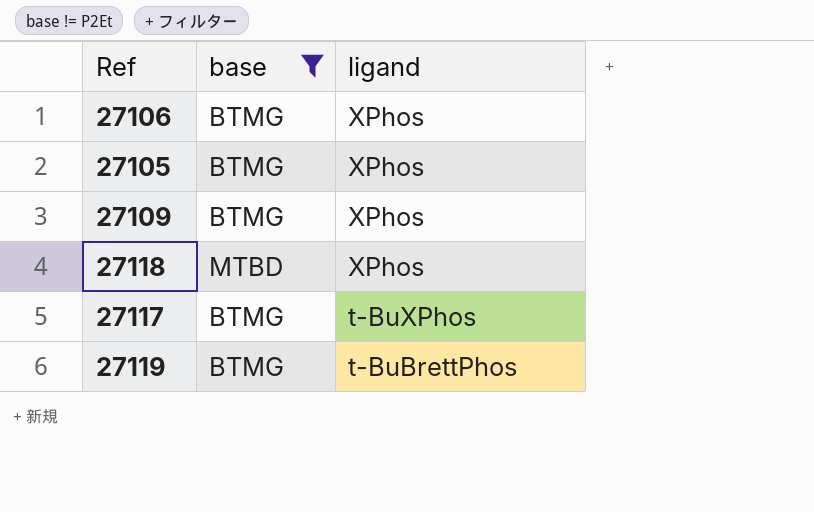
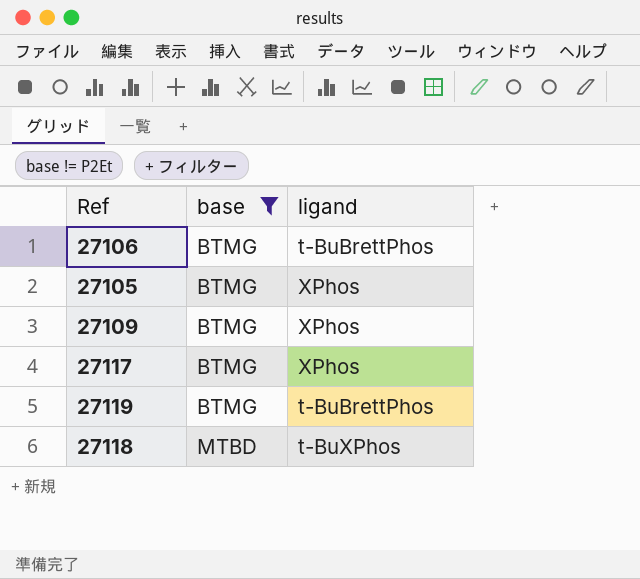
row order: ligand descending -> base ascending
27106 | ligand: XPhos -> t-BuBrettPhos
27117 | ligand: t-BuXPhos -> XPhos
27118 | ligand: XPhos -> t-BuXPhos

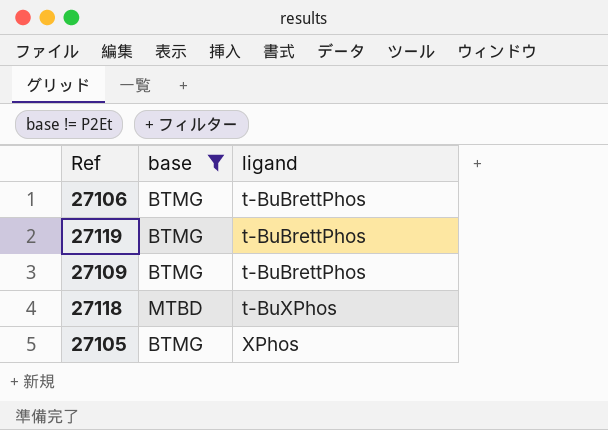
row order: base ascending -> ligand ascending
row 27117: BTMG | XPhos -> none
27109 | ligand: XPhos -> t-BuBrettPhos

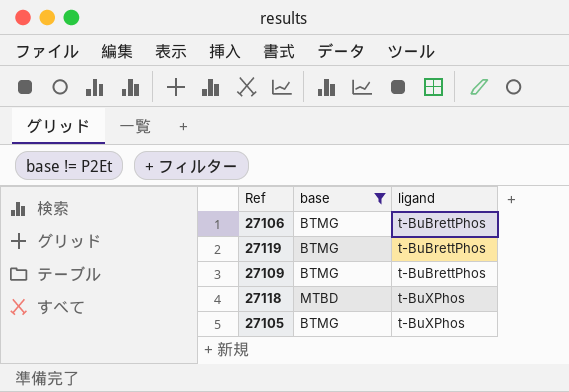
27105 | ligand: XPhos -> t-BuXPhos

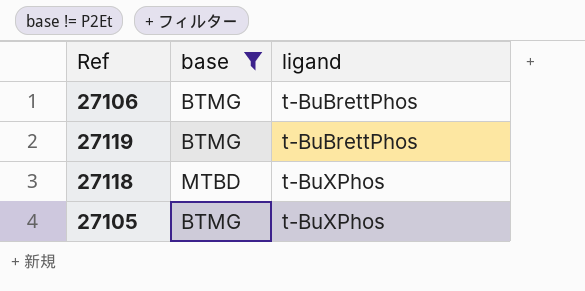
row 27109: BTMG | t-BuBrettPhos -> none

